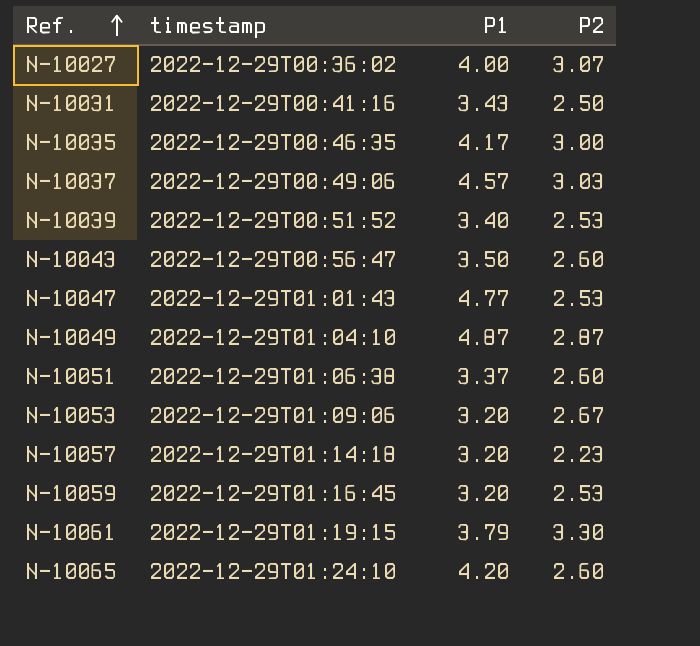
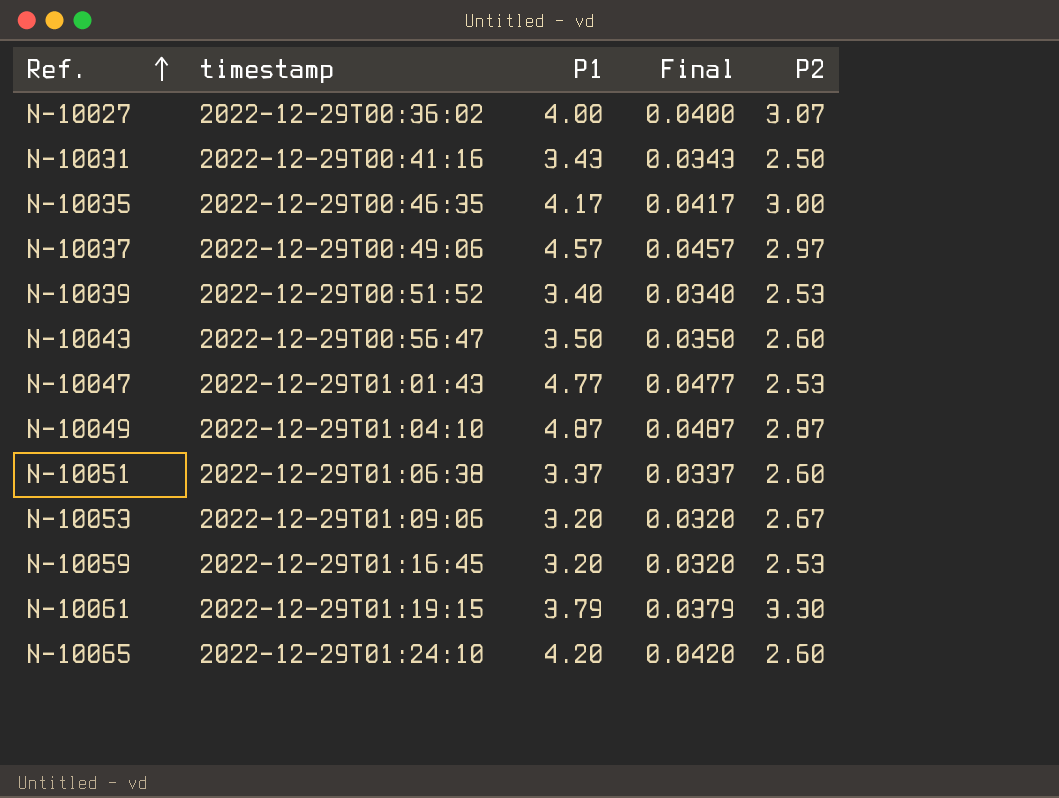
column Final | formula: none -> [P1] * 0.01
row N-10057: 2022-12-29T01:14:18 | 3.20 | 2.23 -> none
N-10037 | P2: 3.03 -> 2.97

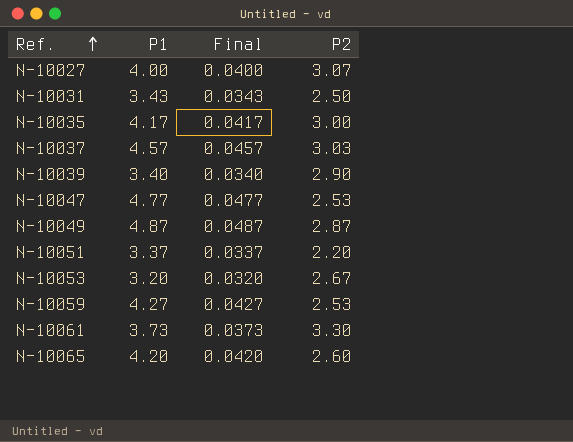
column timestamp | position: 2 -> none
row N-10043: 2022-12-29T00:56:47 | 3.50 | 0.0350 | 2.60 -> none
N-10037 | P2: 2.97 -> 3.03
N-10039 | P2: 2.53 -> 2.90
N-10051 | P2: 2.60 -> 2.20
N-10059 | P1: 3.20 -> 4.27
N-10059 | Final: 0.0320 -> 0.0427
N-10061 | P1: 3.79 -> 3.73
N-10061 | Final: 0.0379 -> 0.0373

